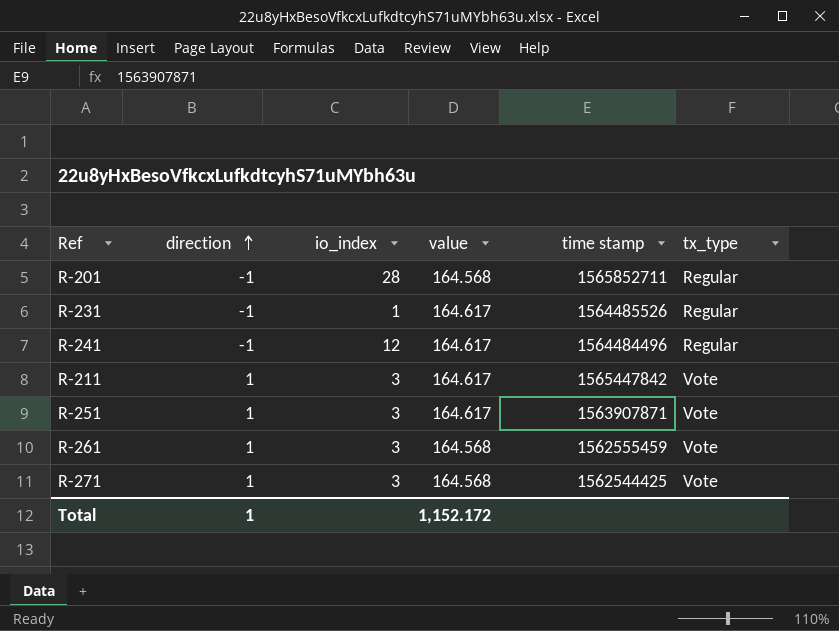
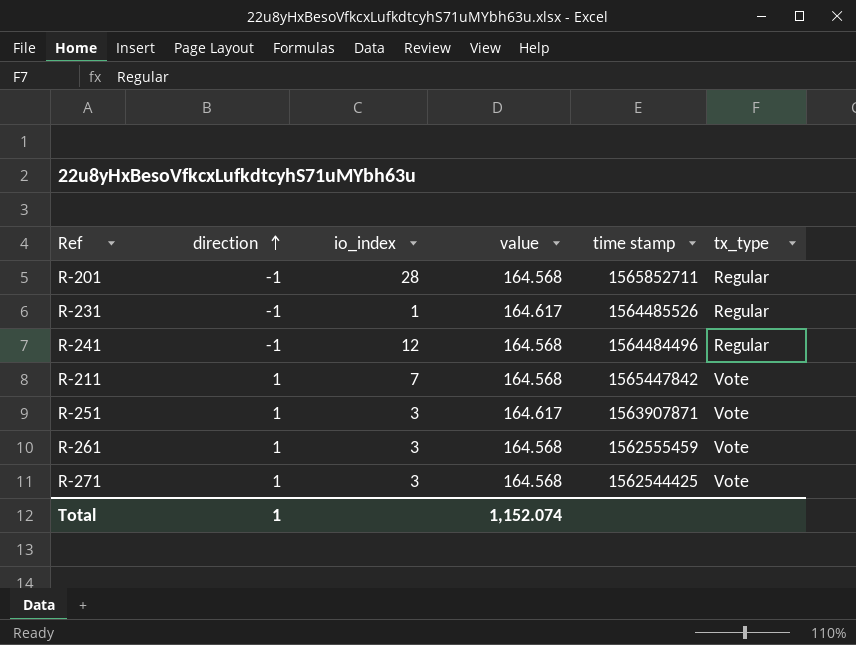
R-241 | value: 164.617 -> 164.568
R-211 | io_index: 3 -> 7
R-211 | value: 164.617 -> 164.568
Total | value: 1,152.172 -> 1,152.074

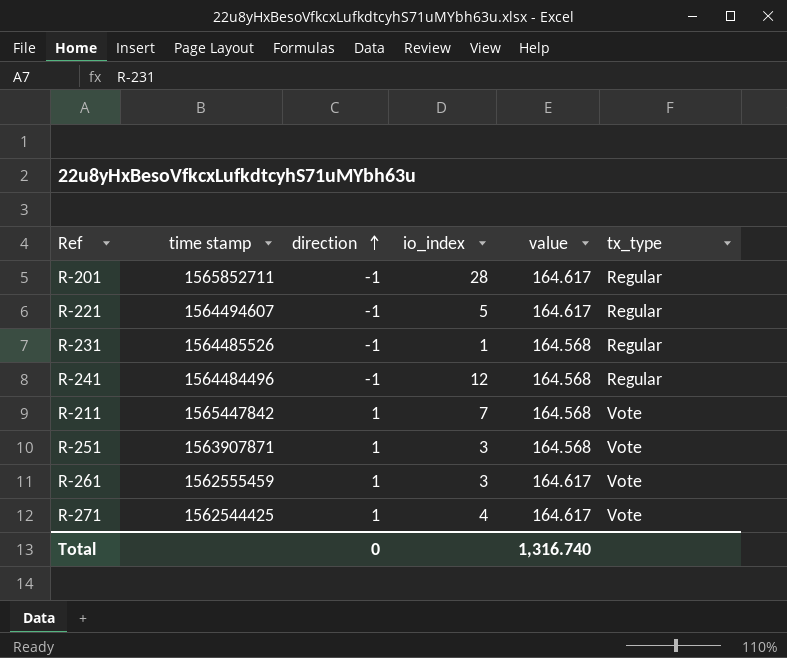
column time stamp | position: 5 -> 2
R-201 | value: 164.568 -> 164.617
row R-221: none -> 1564494607 | -1 | 5 | 164.617 | Regular
R-231 | value: 164.617 -> 164.568
R-251 | value: 164.617 -> 164.568
R-261 | value: 164.568 -> 164.617
R-271 | io_index: 3 -> 4
R-271 | value: 164.568 -> 164.617
Total | direction: 1 -> 0
Total | value: 1,152.074 -> 1,316.740

